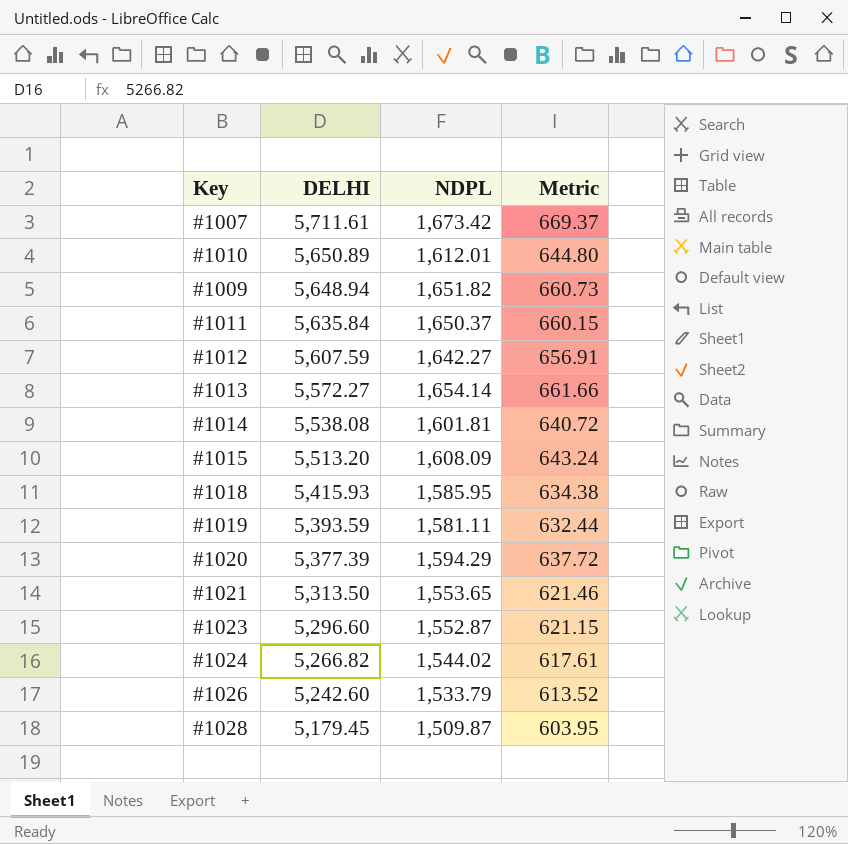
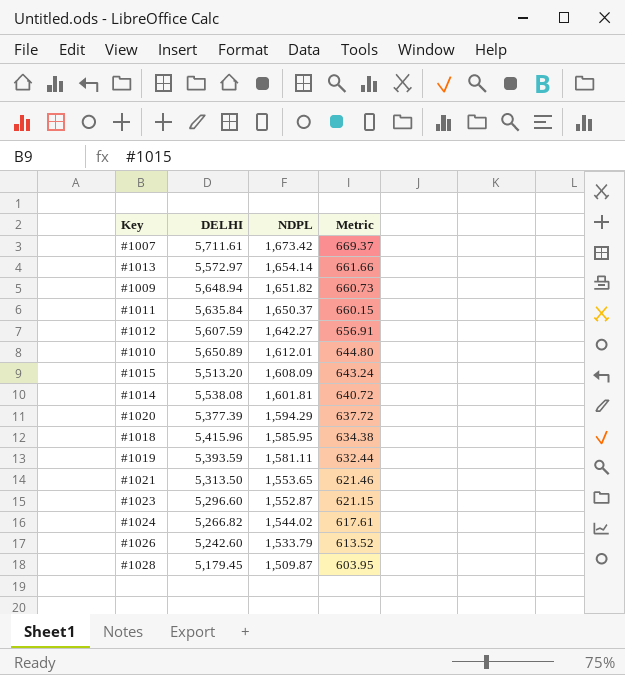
row order: DELHI descending -> NDPL descending
#1013 | DELHI: 5,572.27 -> 5,572.97
#1018 | DELHI: 5,415.93 -> 5,415.96

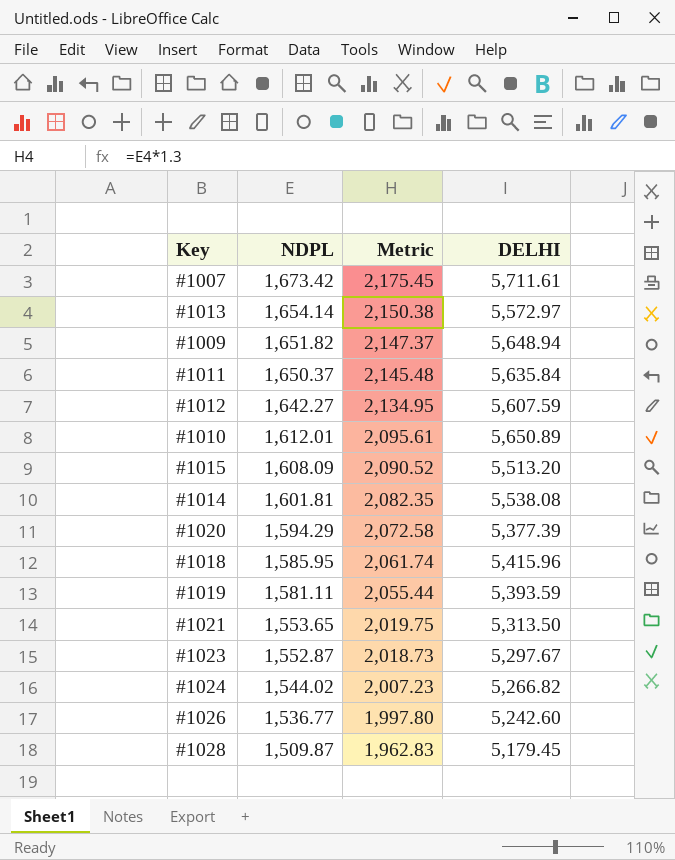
column Metric | formula: [NDPL] * 0.4 -> [NDPL] * 1.3
column DELHI | position: 2 -> 4
#1023 | DELHI: 5,296.60 -> 5,297.67
#1026 | NDPL: 1,533.79 -> 1,536.77

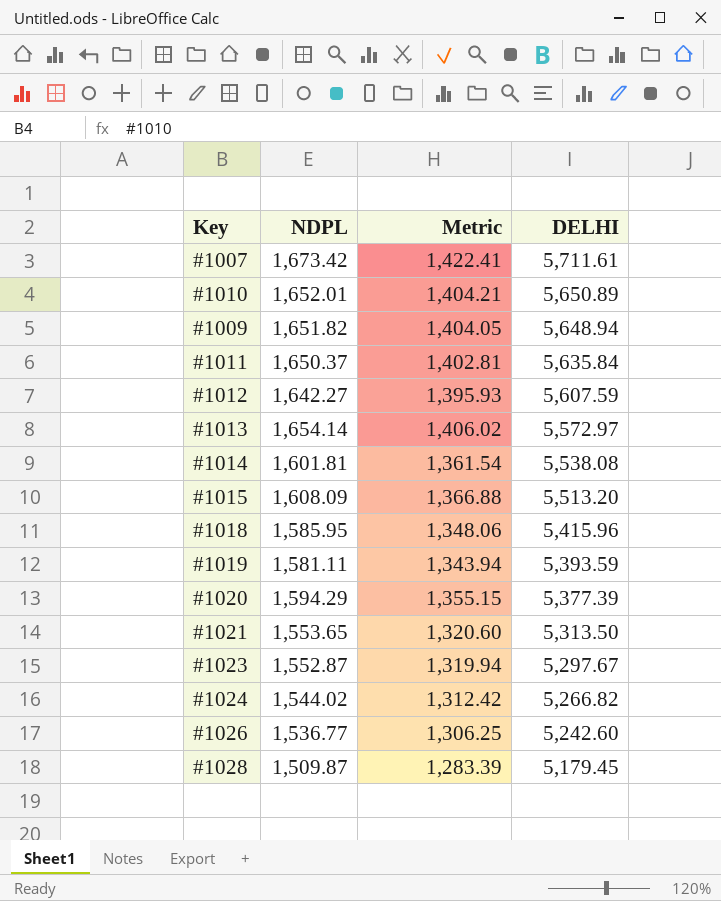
row order: NDPL descending -> DELHI descending
column Metric | formula: [NDPL] * 1.3 -> [NDPL] * 0.85
#1010 | NDPL: 1,612.01 -> 1,652.01

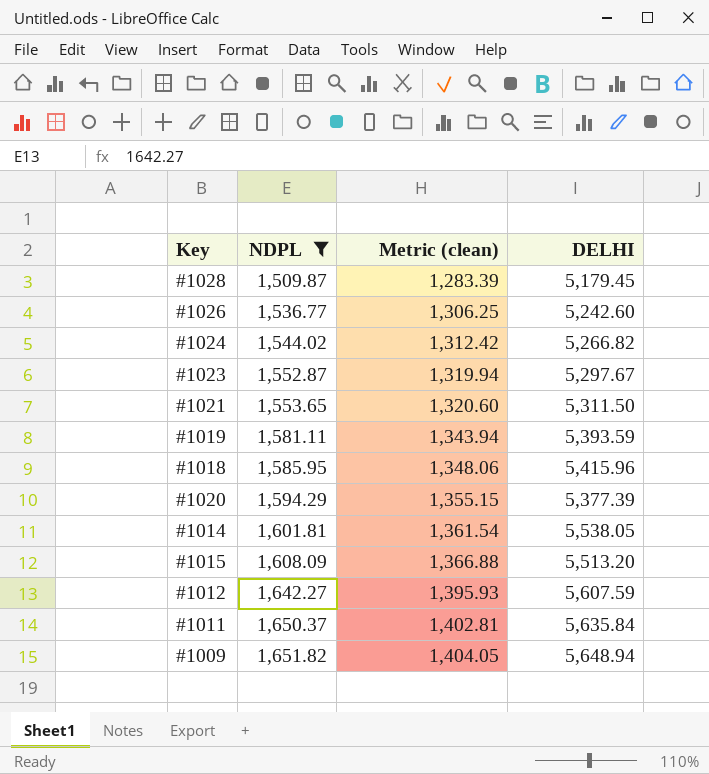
filter: none -> NDPL <= 1,651.82
row order: DELHI descending -> NDPL ascending
column name: Metric -> Metric (clean)
#1021 | DELHI: 5,313.50 -> 5,311.50
#1014 | DELHI: 5,538.08 -> 5,538.05

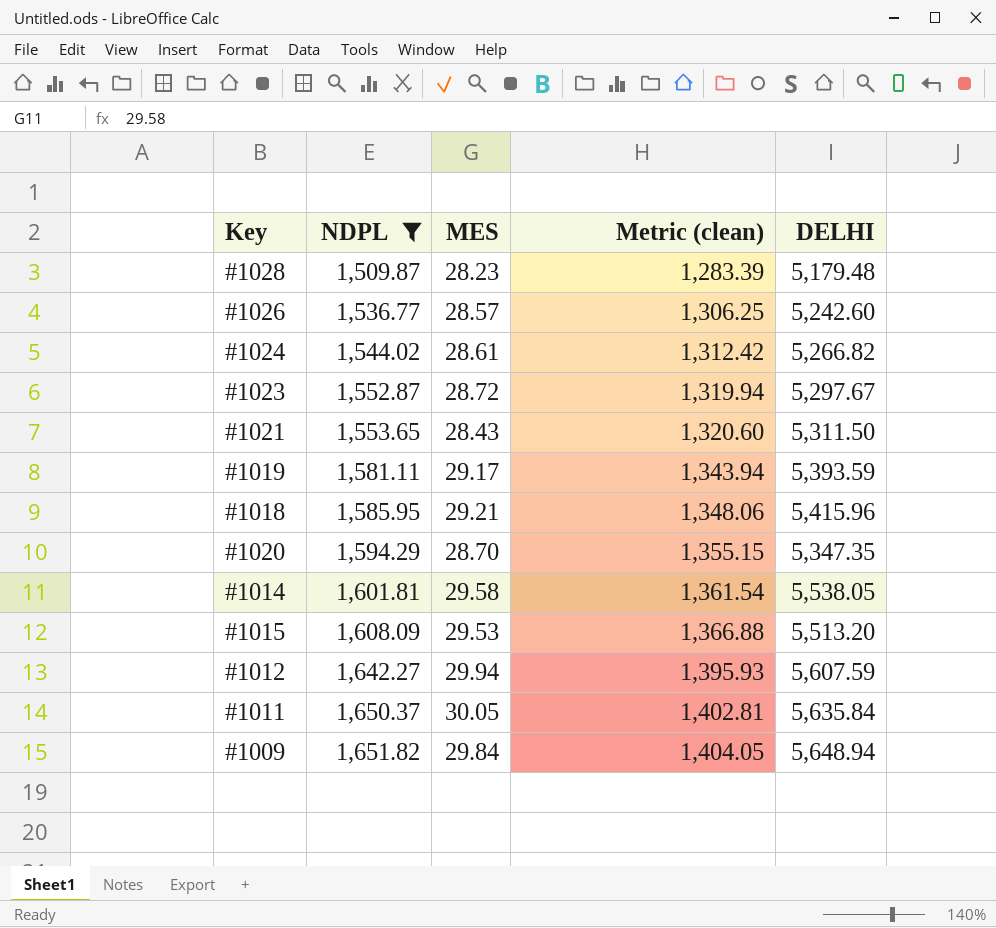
column MES | position: none -> 3
#1028 | DELHI: 5,179.45 -> 5,179.48
#1020 | DELHI: 5,377.39 -> 5,347.35

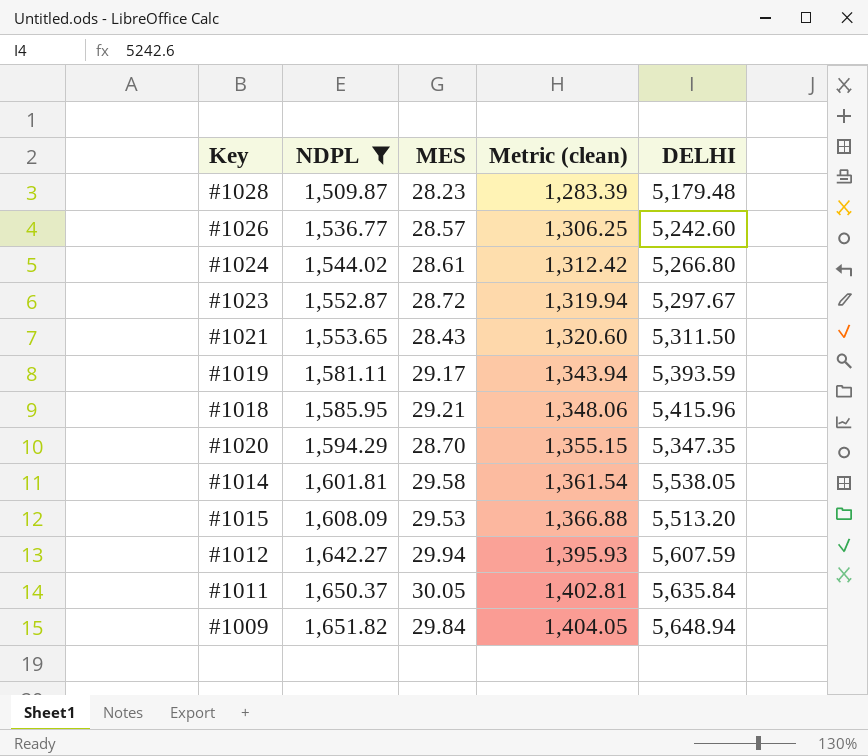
#1024 | DELHI: 5,266.82 -> 5,266.80

